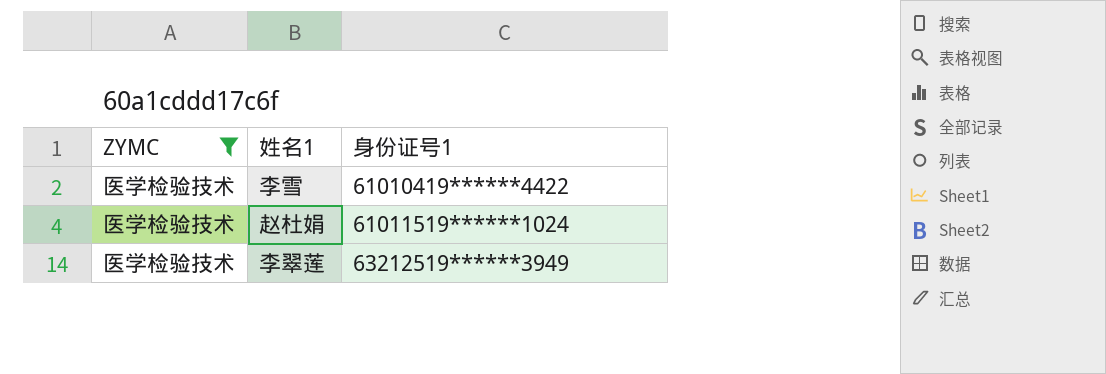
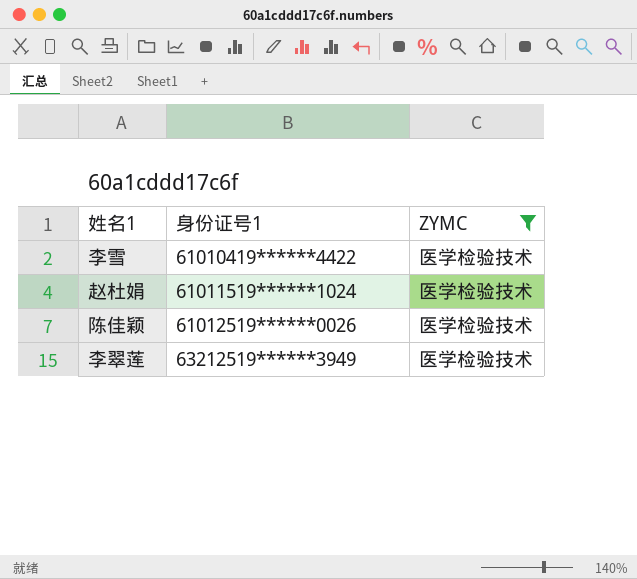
column ZYMC | position: 1 -> 3
row 陈佳颖: none -> 61012519******0026 | 医学检验技术

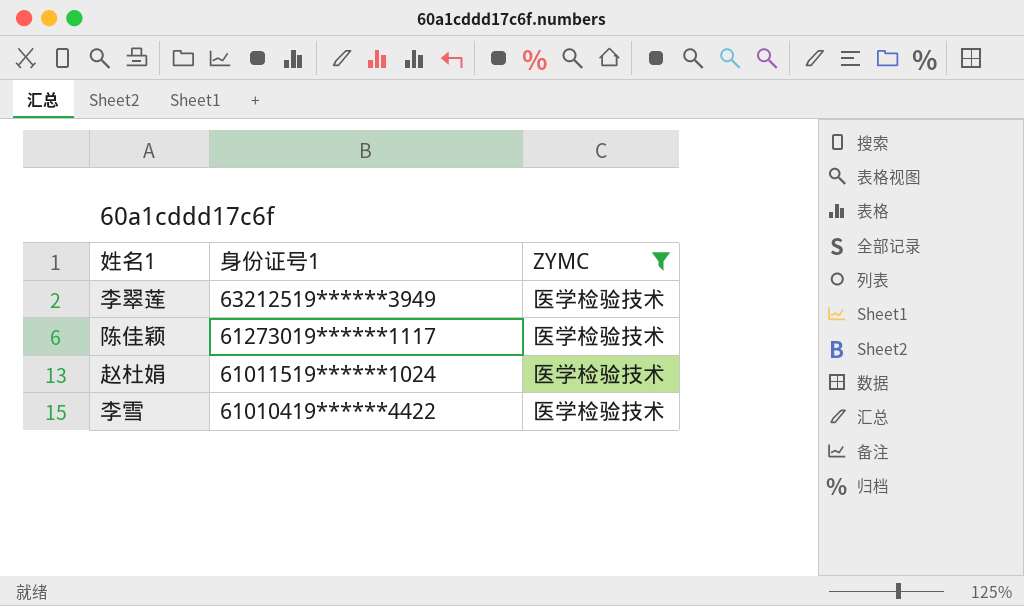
row order: 身份证号1 ascending -> 身份证号1 descending
陈佳颖 | 身份证号1: 61012519******0026 -> 61273019******1117

